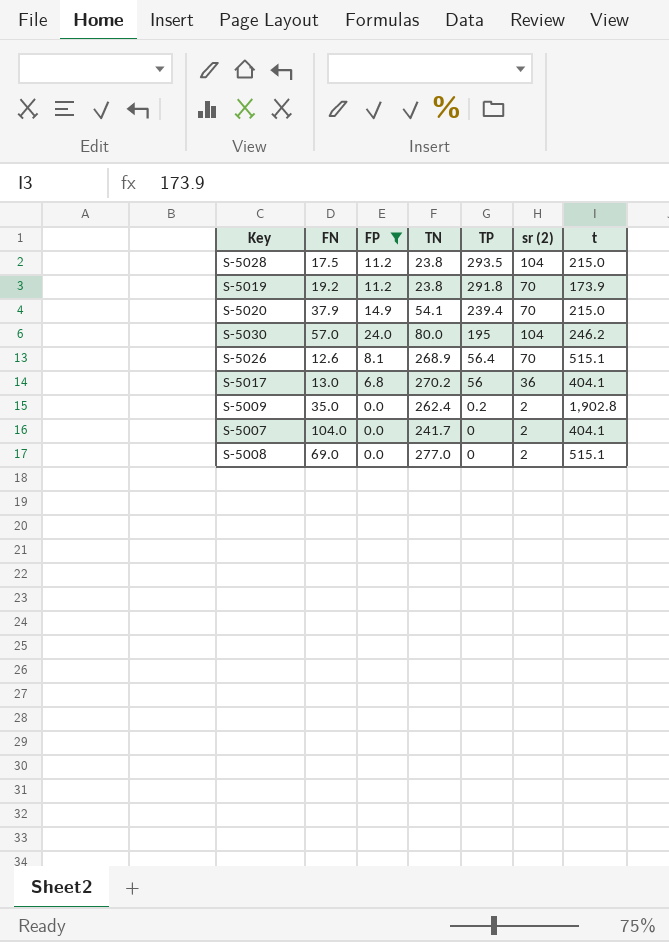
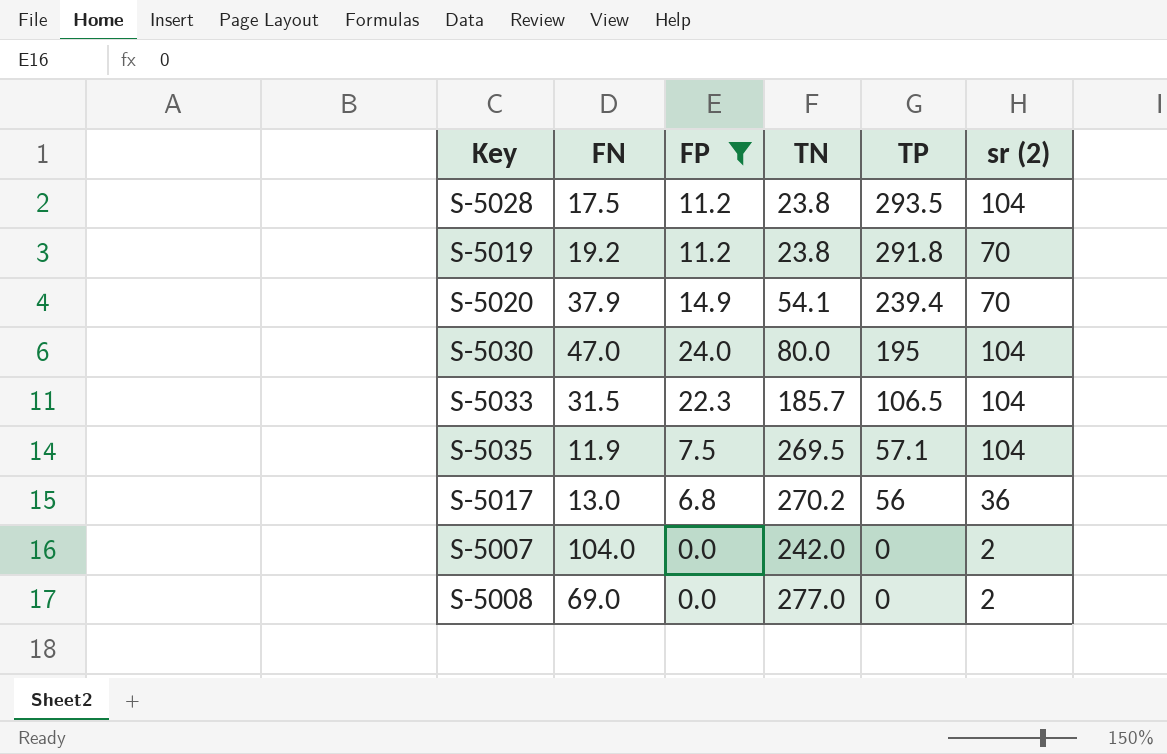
column t | position: 7 -> none
row S-5026: 12.6 | 8.1 | 268.9 | 56.4 | 70 | 515.1 -> none
row S-5009: 35.0 | 0.0 | 262.4 | 0.2 | 2 | 1,902.8 -> none
S-5030 | FN: 57.0 -> 47.0
row S-5033: none -> 31.5 | 22.3 | 185.7 | 106.5 | 104
row S-5035: none -> 11.9 | 7.5 | 269.5 | 57.1 | 104
S-5007 | TN: 241.7 -> 242.0

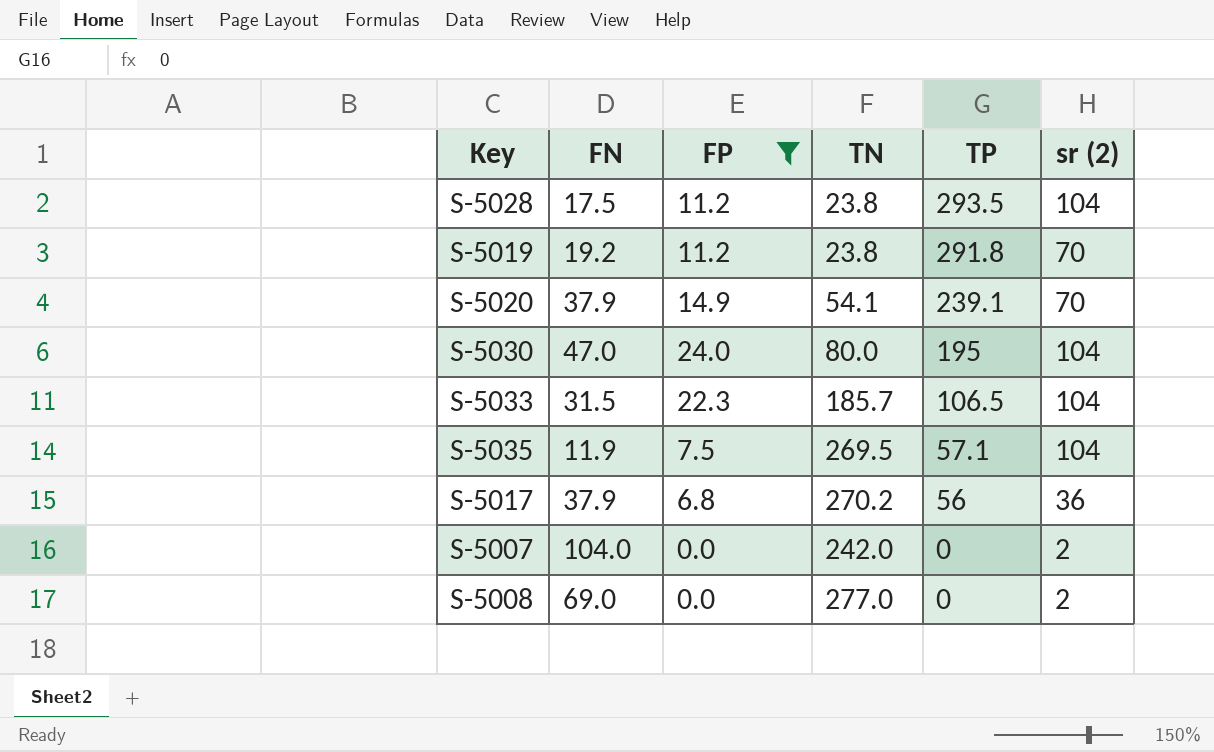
S-5020 | TP: 239.4 -> 239.1
S-5017 | FN: 13.0 -> 37.9

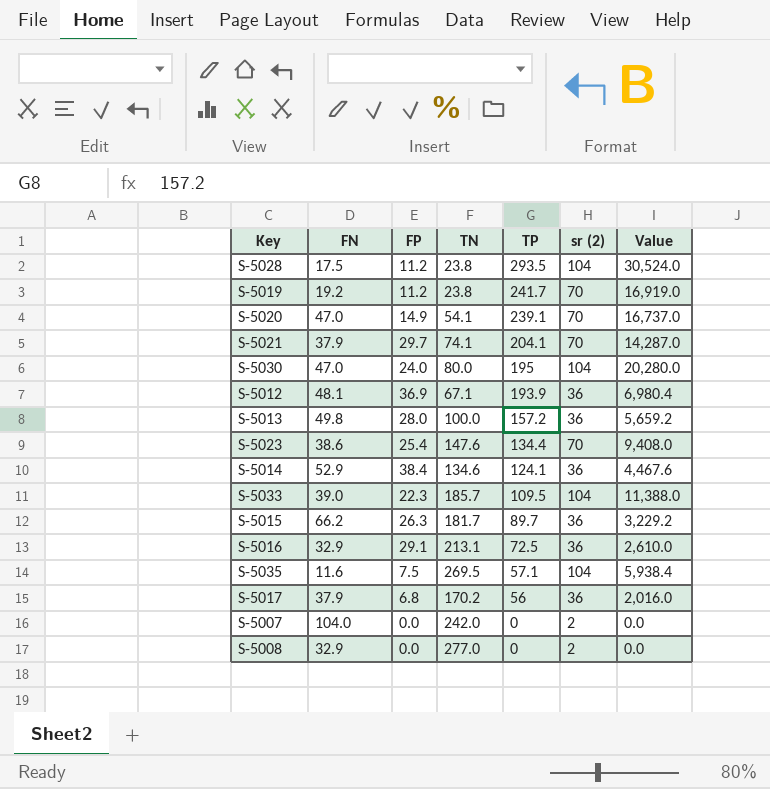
filter: FP <= 24.0 -> none
column Value | formula: none -> [TP] * [sr (2)]
S-5019 | TP: 291.8 -> 241.7
S-5020 | FN: 37.9 -> 47.0
S-5033 | FN: 31.5 -> 39.0
S-5033 | TP: 106.5 -> 109.5
S-5035 | FN: 11.9 -> 11.6
S-5017 | TN: 270.2 -> 170.2
S-5008 | FN: 69.0 -> 32.9

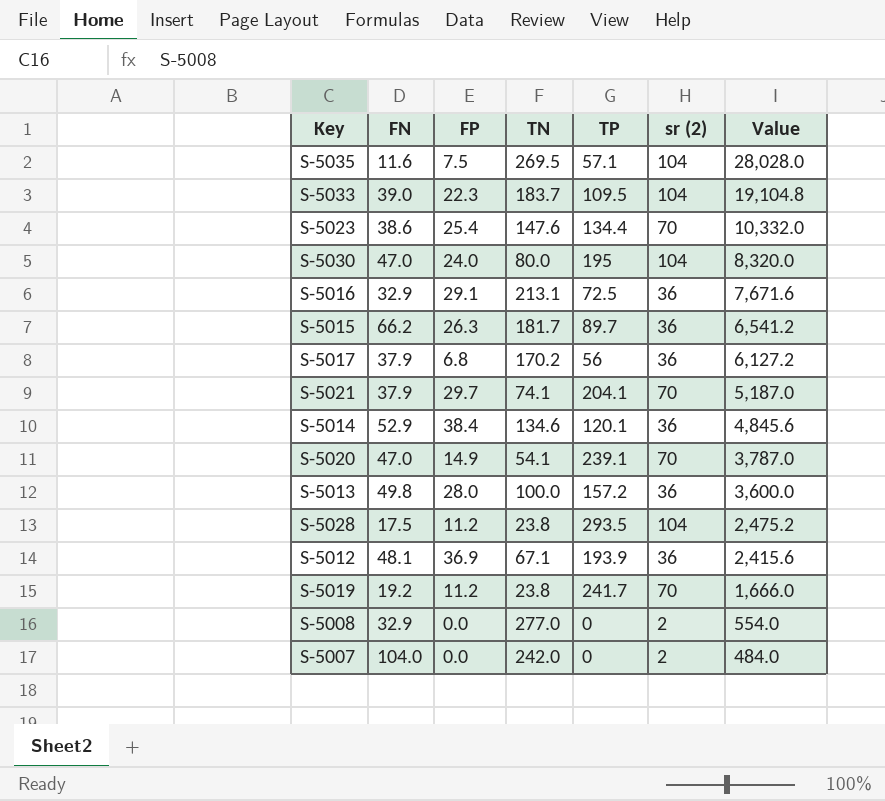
row order: TP descending -> Value descending
column Value | formula: [TP] * [sr (2)] -> [TN] * [sr (2)]
S-5033 | TN: 185.7 -> 183.7
S-5014 | TP: 124.1 -> 120.1

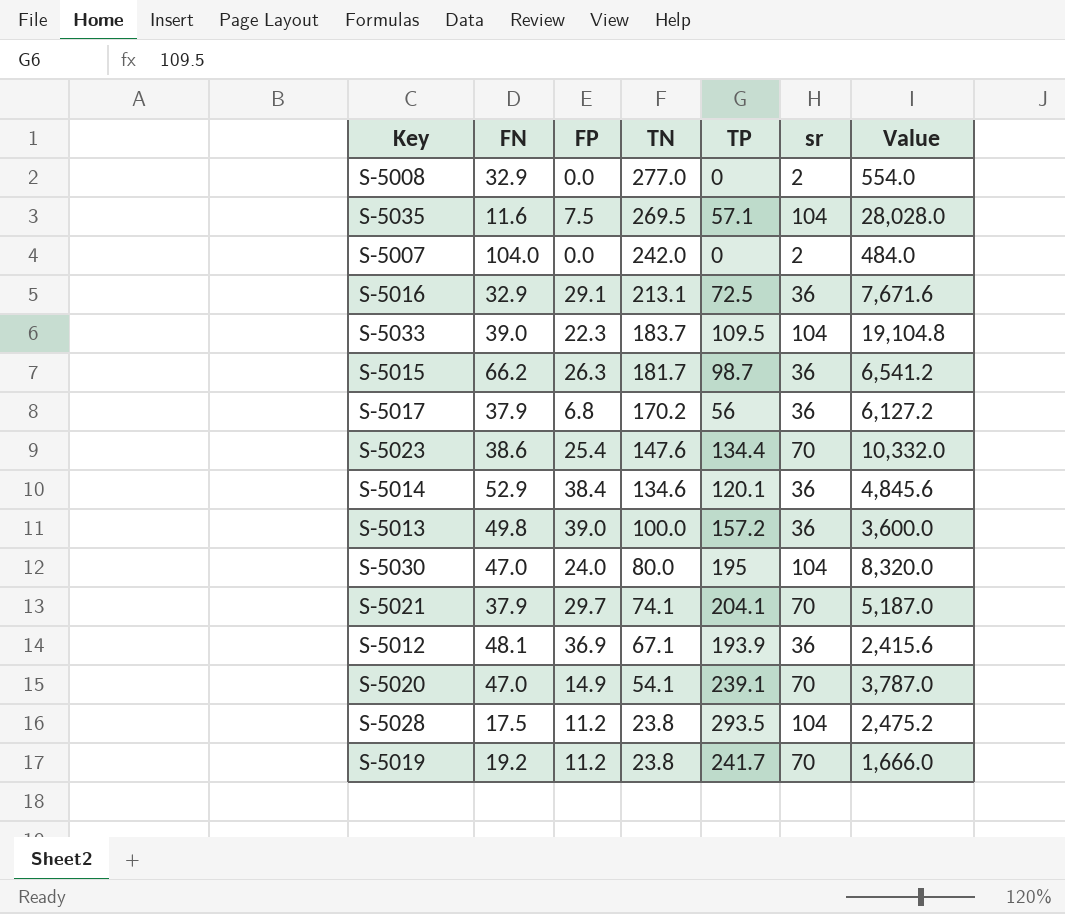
row order: Value descending -> TN descending
column name: sr (2) -> sr
S-5015 | TP: 89.7 -> 98.7
S-5013 | FP: 28.0 -> 39.0

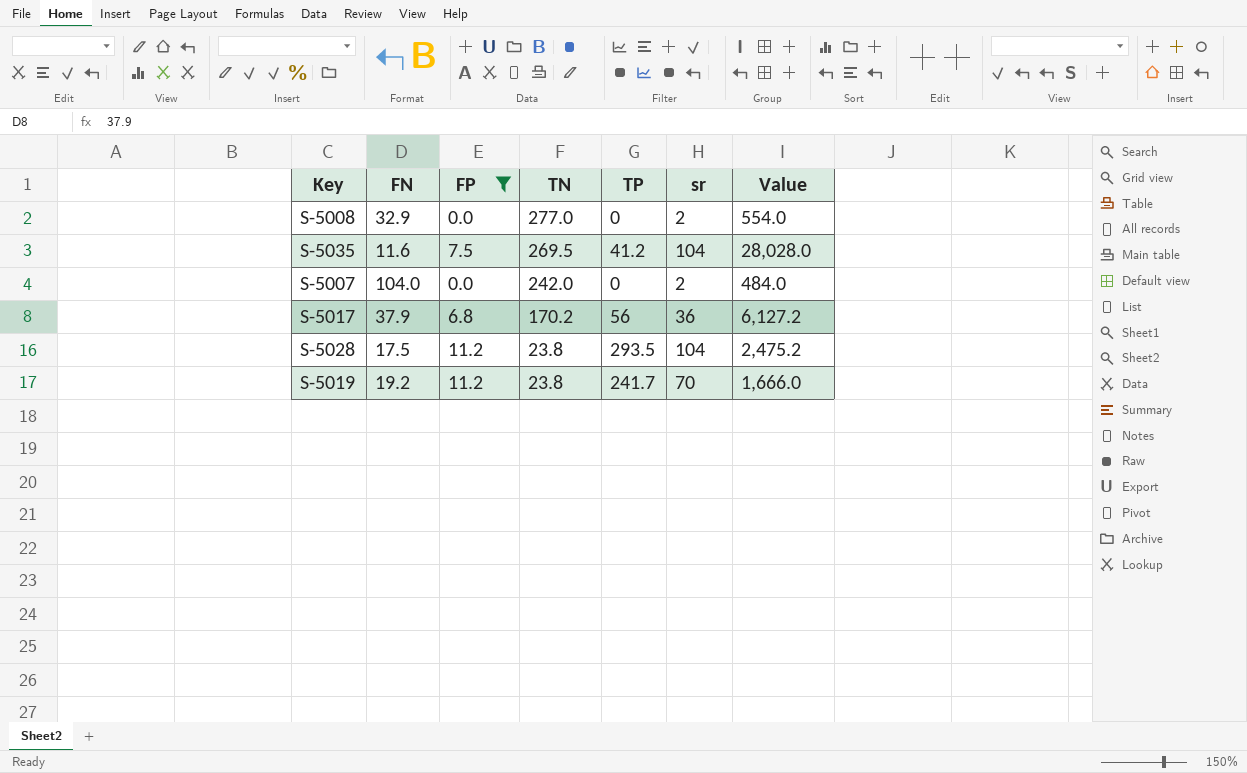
filter: none -> FP <= 11.2
S-5035 | TP: 57.1 -> 41.2

